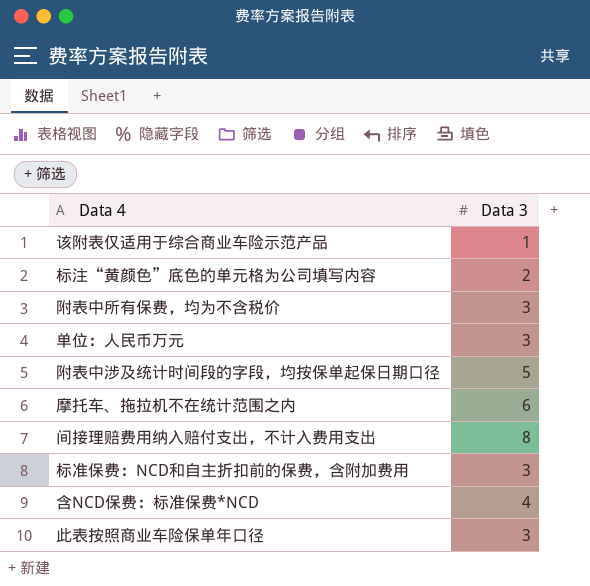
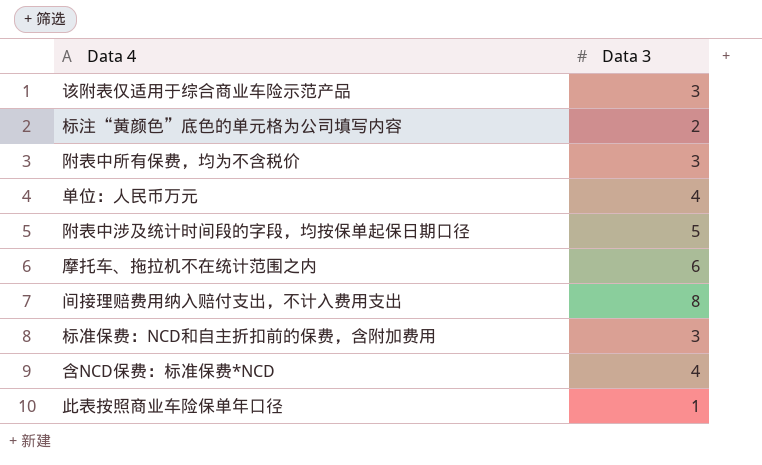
该附表仅适用于综合商业车险示范产品 | Data 3: 1 -> 3
单位：人民币万元 | Data 3: 3 -> 4
此表按照商业车险保单年口径 | Data 3: 3 -> 1

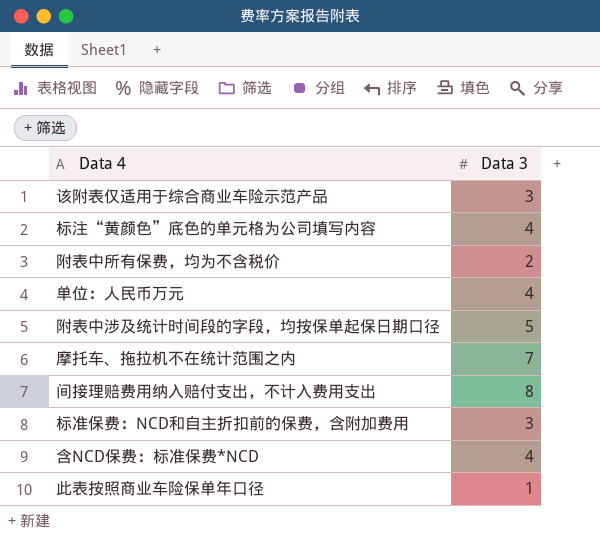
标注“黄颜色”底色的单元格为公司填写内容 | Data 3: 2 -> 4
附表中所有保费，均为不含税价 | Data 3: 3 -> 2
摩托车、拖拉机不在统计范围之内 | Data 3: 6 -> 7

